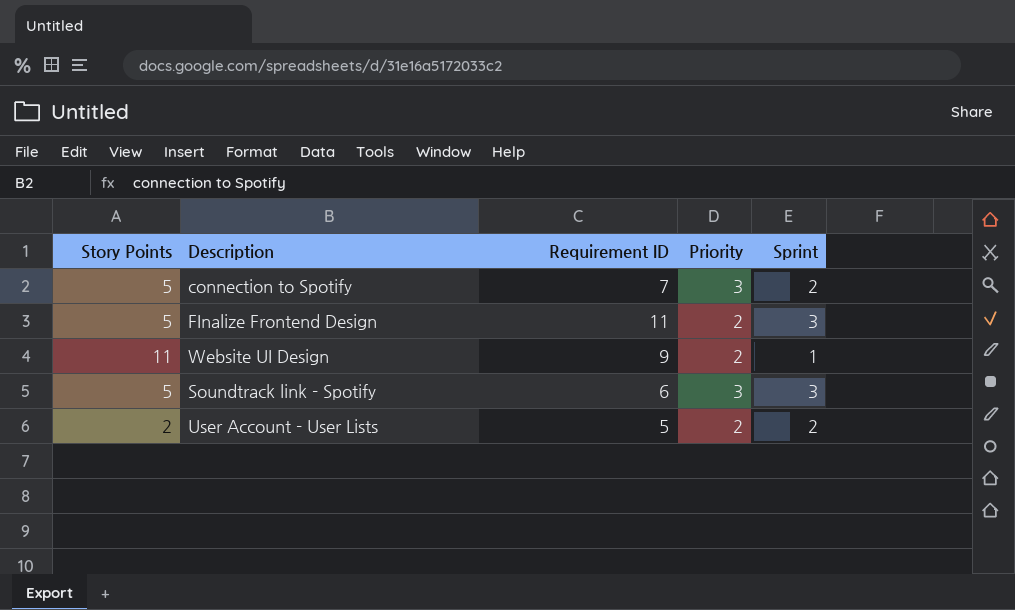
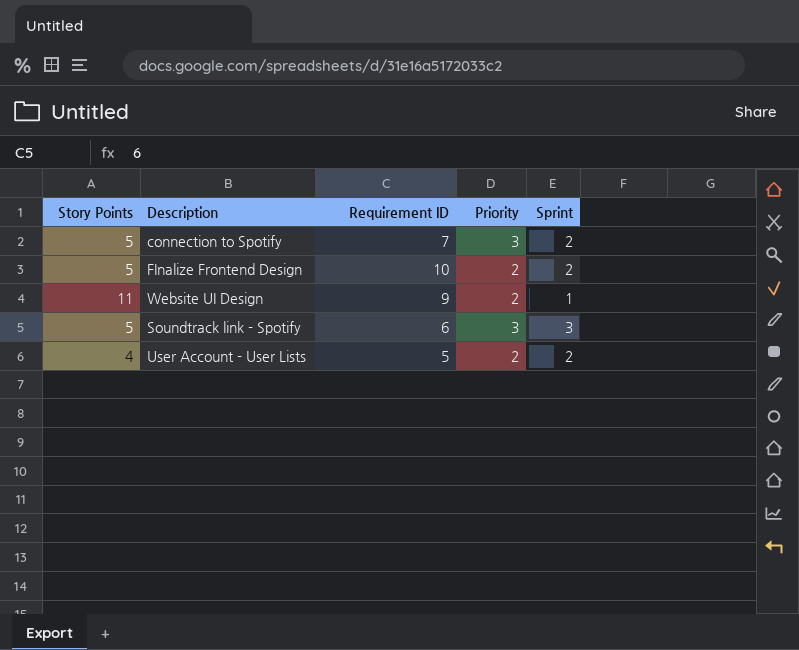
FInalize Frontend Design | Requirement ID: 11 -> 10
FInalize Frontend Design | Sprint: 3 -> 2
User Account - User Lists | Story Points: 2 -> 4

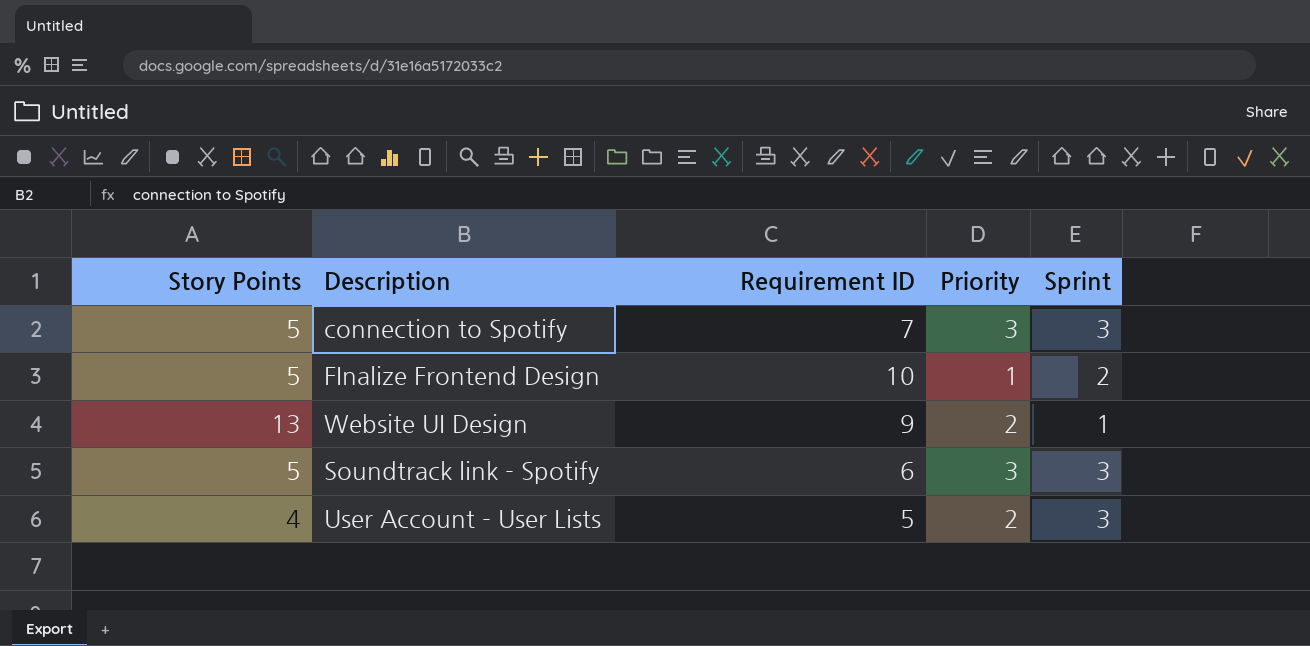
connection to Spotify | Sprint: 2 -> 3
FInalize Frontend Design | Priority: 2 -> 1
Website UI Design | Story Points: 11 -> 13
User Account - User Lists | Sprint: 2 -> 3

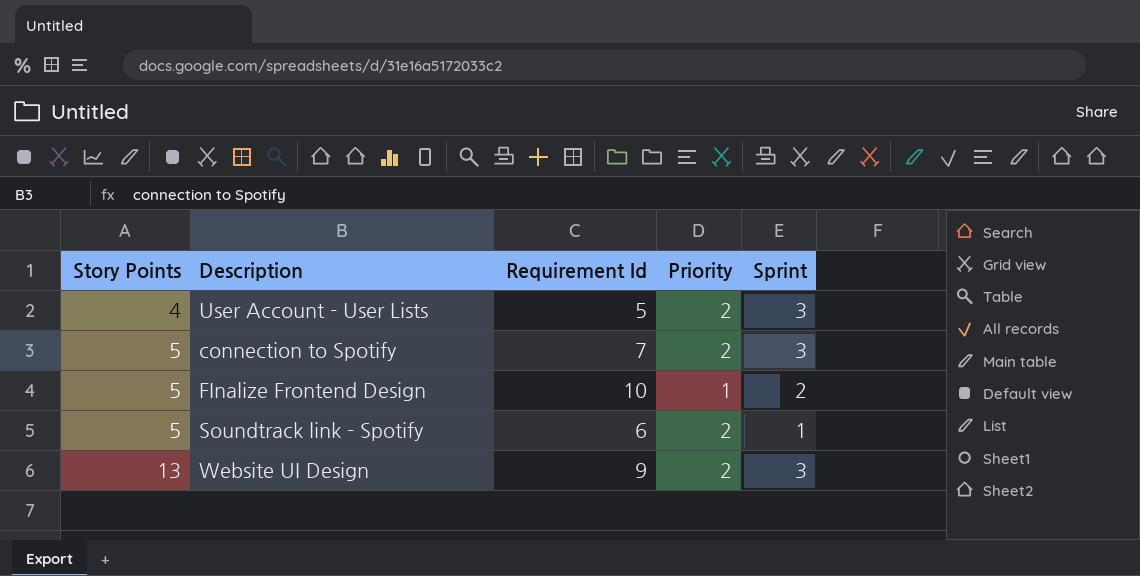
row order: none -> Story Points ascending
column name: Requirement ID -> Requirement Id
connection to Spotify | Priority: 3 -> 2
Soundtrack link - Spotify | Priority: 3 -> 2
Soundtrack link - Spotify | Sprint: 3 -> 1
Website UI Design | Sprint: 1 -> 3

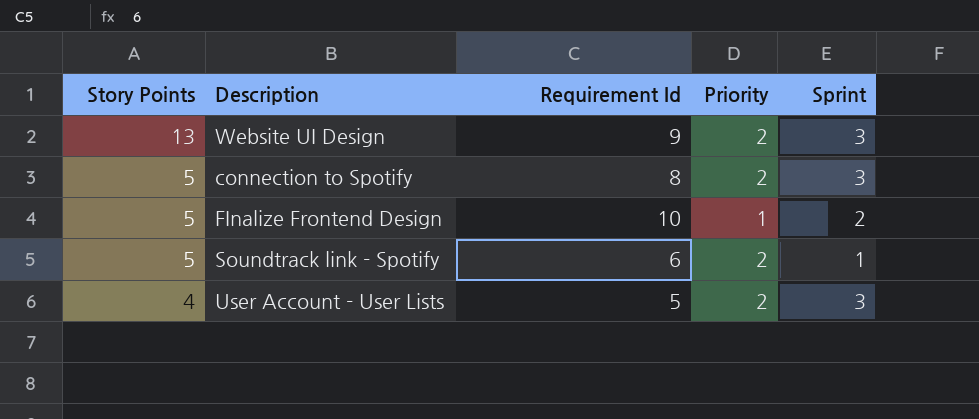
row order: Story Points ascending -> Story Points descending
connection to Spotify | Requirement Id: 7 -> 8

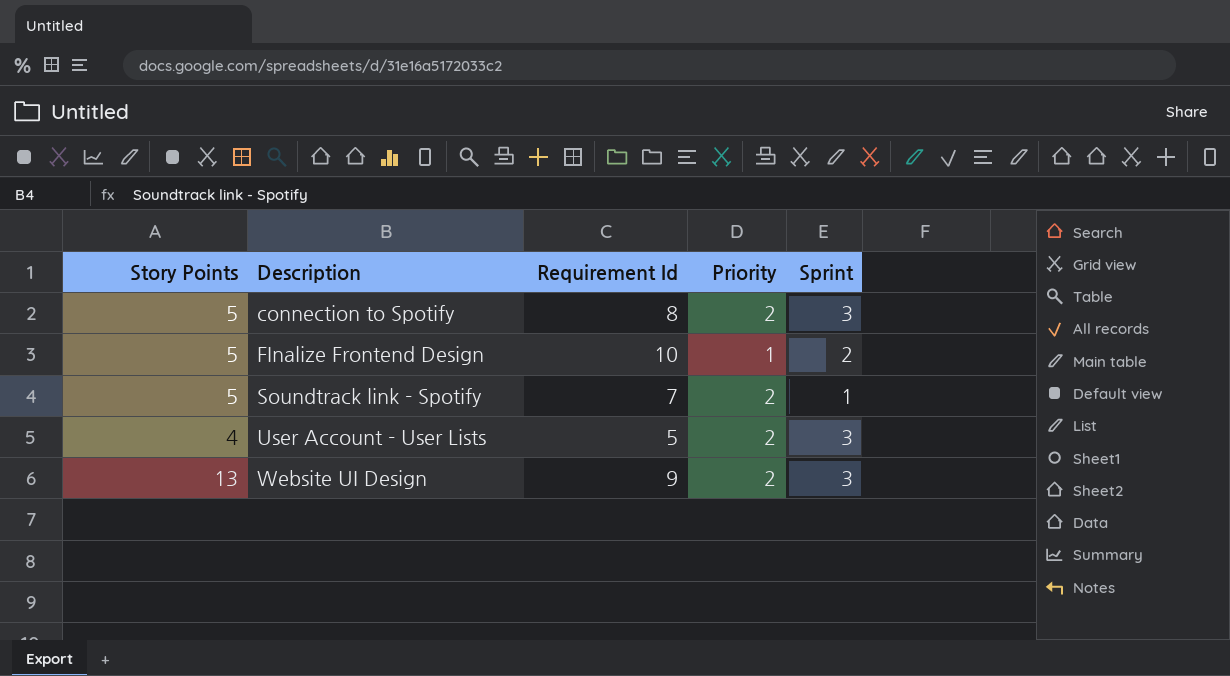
row order: Story Points descending -> Description ascending
Soundtrack link - Spotify | Requirement Id: 6 -> 7

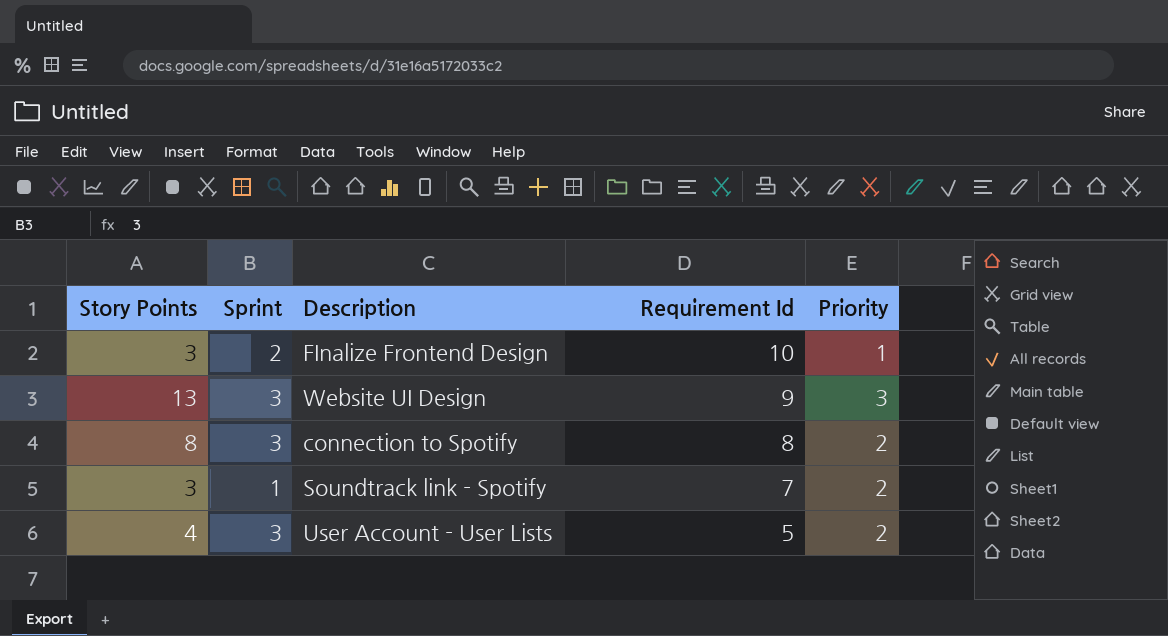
row order: Description ascending -> Requirement Id descending
column Sprint | position: 5 -> 2
FInalize Frontend Design | Story Points: 5 -> 3
Website UI Design | Priority: 2 -> 3
connection to Spotify | Story Points: 5 -> 8
Soundtrack link - Spotify | Story Points: 5 -> 3

